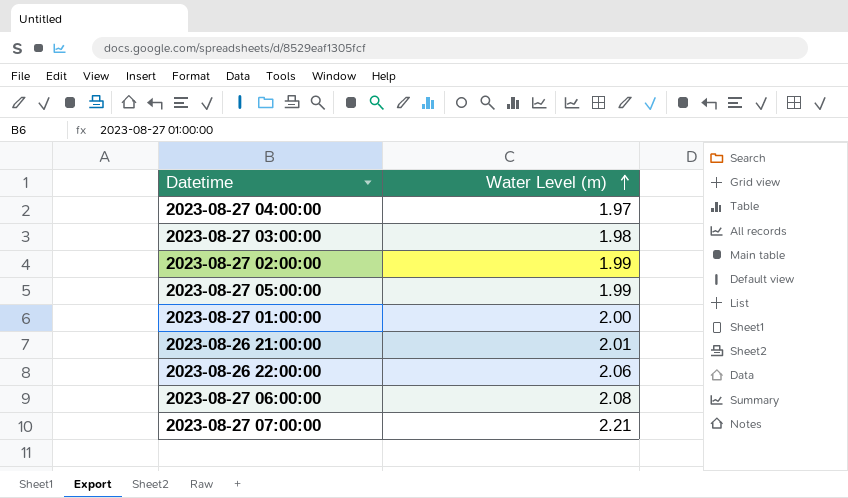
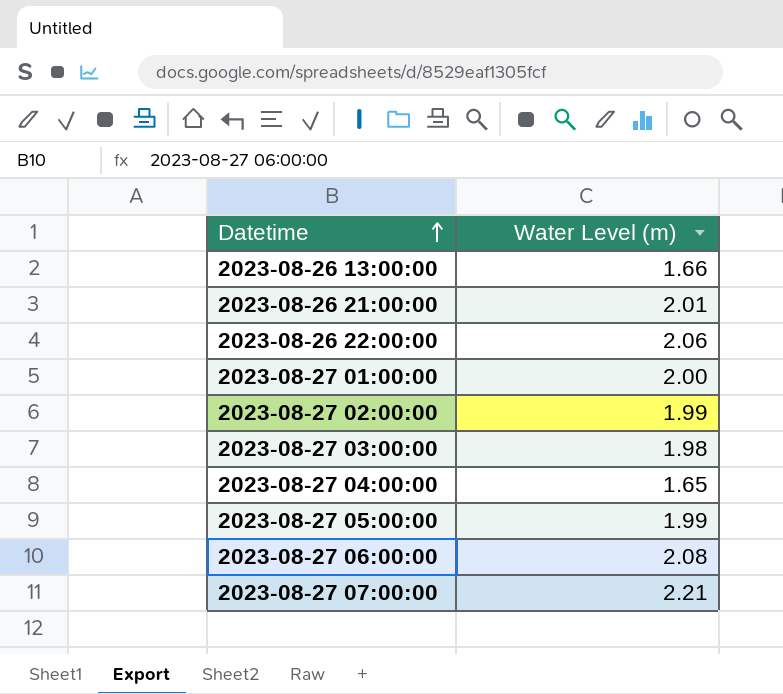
row order: Water Level (m) ascending -> Datetime ascending
row 2023-08-26 13:00:00: none -> 1.66
2023-08-27 04:00:00 | Water Level (m): 1.97 -> 1.65

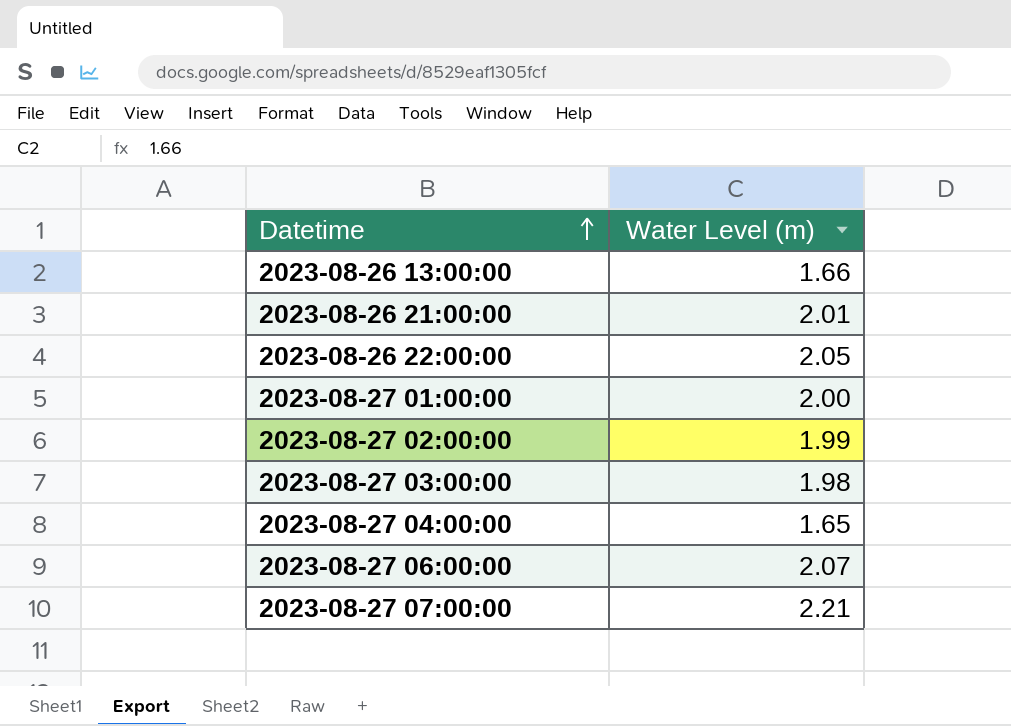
row 2023-08-27 05:00:00: 1.99 -> none
2023-08-26 22:00:00 | Water Level (m): 2.06 -> 2.05
2023-08-27 06:00:00 | Water Level (m): 2.08 -> 2.07

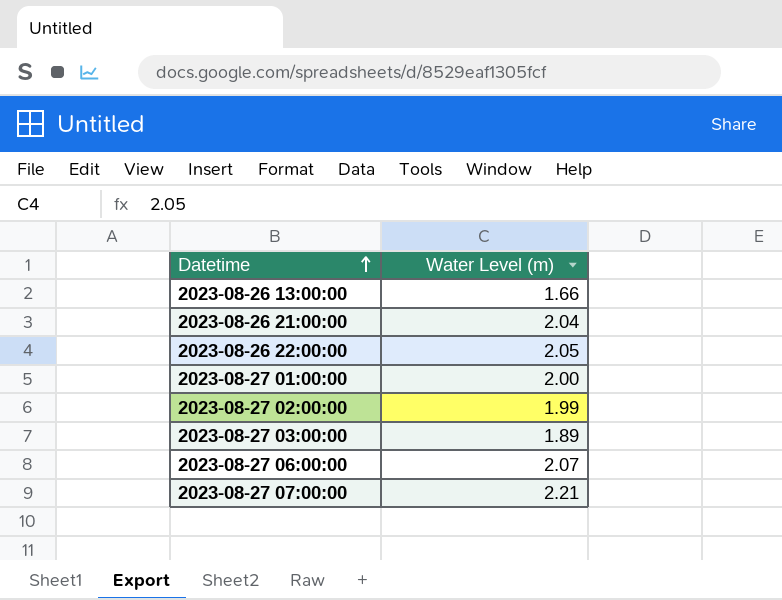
row 2023-08-27 04:00:00: 1.65 -> none
2023-08-26 21:00:00 | Water Level (m): 2.01 -> 2.04
2023-08-27 03:00:00 | Water Level (m): 1.98 -> 1.89

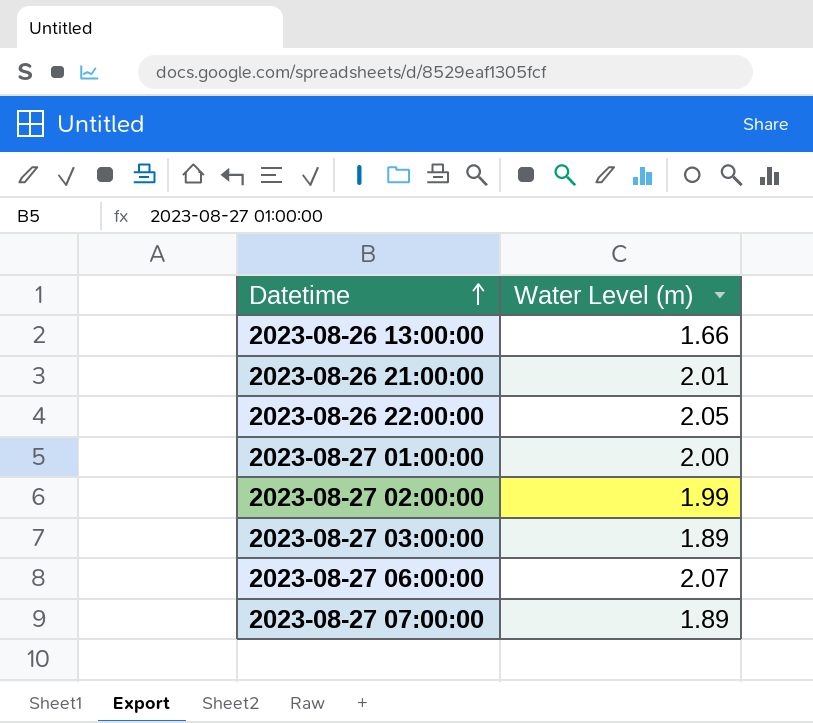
2023-08-26 21:00:00 | Water Level (m): 2.04 -> 2.01
2023-08-27 07:00:00 | Water Level (m): 2.21 -> 1.89

